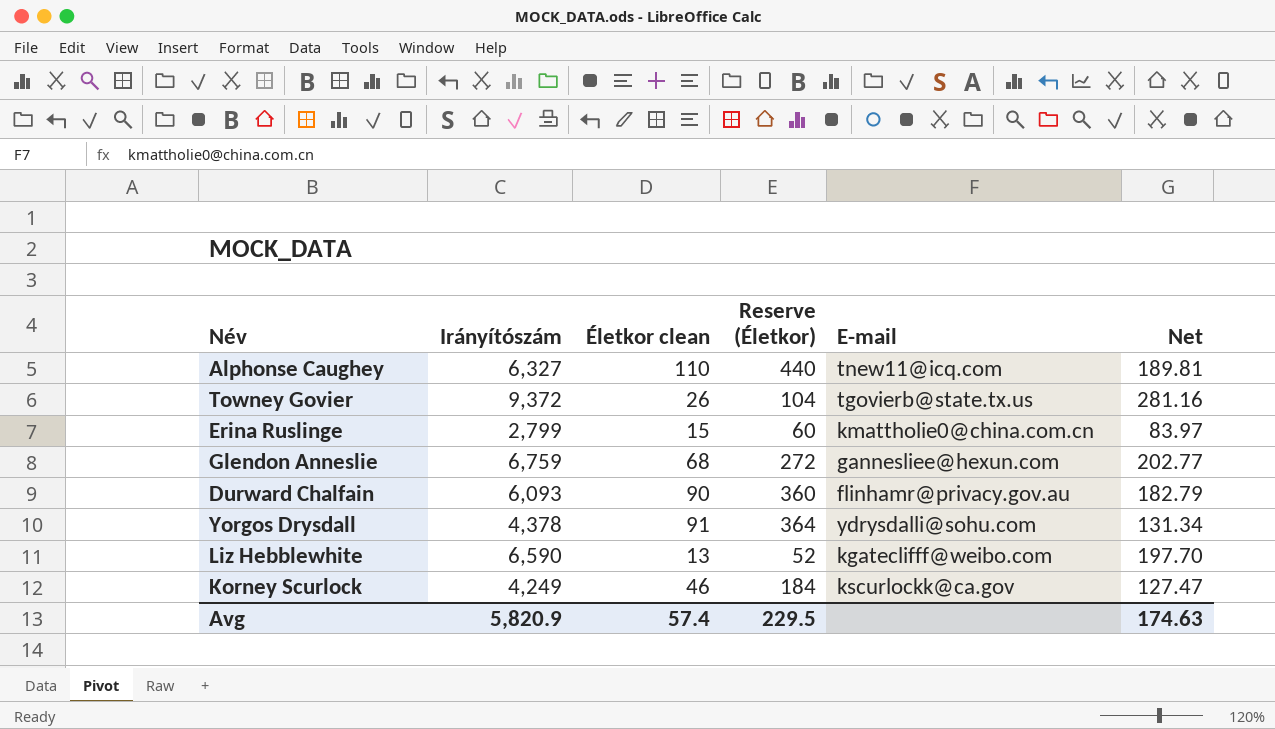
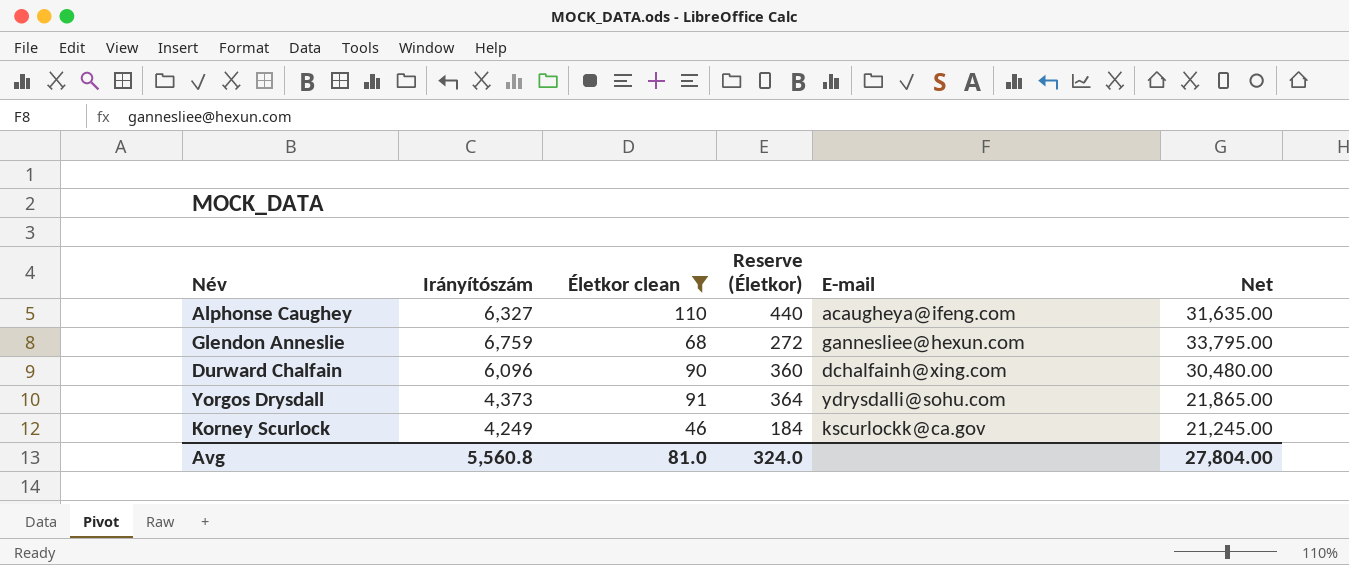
filter: none -> Életkor clean >= 46
column Net | formula: [Irányítószám] * 0.03 -> [Irányítószám] * 5
Alphonse Caughey | E-mail: tnew11@icq.com -> acaugheya@ifeng.com
Durward Chalfain | Irányítószám: 6,093 -> 6,096
Durward Chalfain | E-mail: flinhamr@privacy.gov.au -> dchalfainh@xing.com
Yorgos Drysdall | Irányítószám: 4,378 -> 4,373
Avg | Irányítószám: 5,820.9 -> 5,560.8
Avg | Életkor clean: 57.4 -> 81.0
Avg | Reserve (Életkor): 229.5 -> 324.0
Avg | Net: 174.63 -> 27,804.00

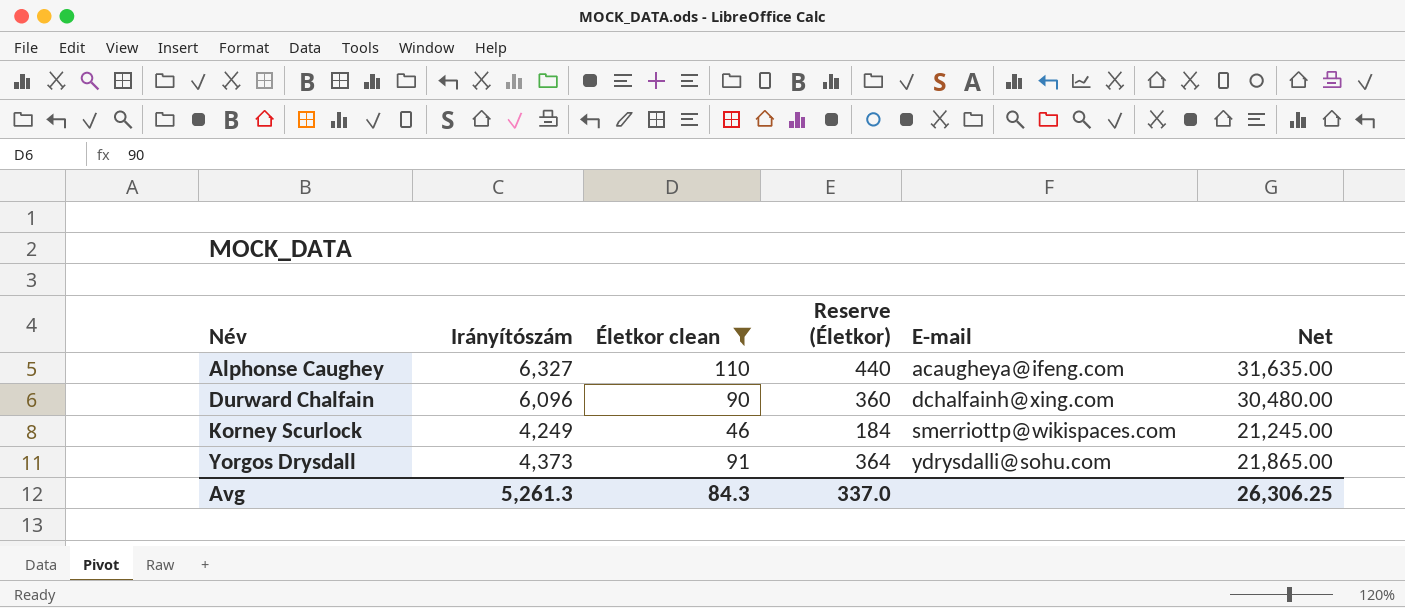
row order: none -> Név ascending
row Glendon Anneslie: 6,759 | 68 | 272 | gannesliee@hexun.com | 33,795.00 -> none
Korney Scurlock | E-mail: kscurlockk@ca.gov -> smerriottp@wikispaces.com
Avg | Irányítószám: 5,560.8 -> 5,261.3
Avg | Életkor clean: 81.0 -> 84.3
Avg | Reserve (Életkor): 324.0 -> 337.0
Avg | Net: 27,804.00 -> 26,306.25

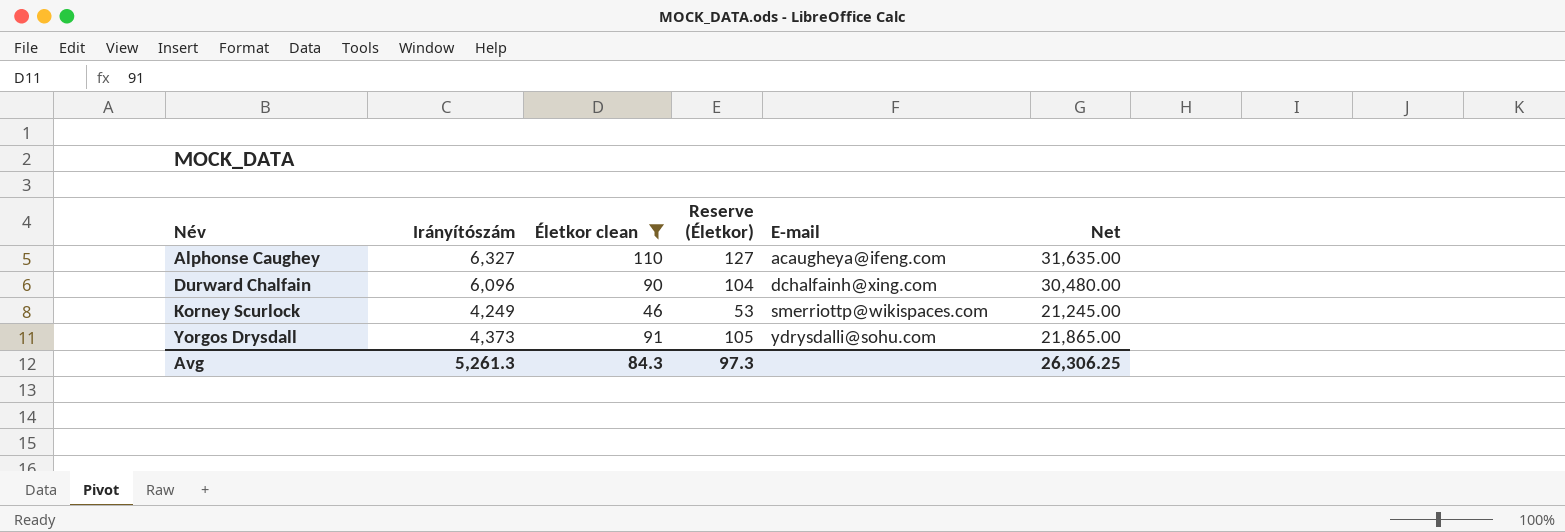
column Reserve (Életkor) | formula: [Életkor clean] * 4 -> [Életkor clean] * 1.15
Avg | Reserve (Életkor): 337.0 -> 97.3

